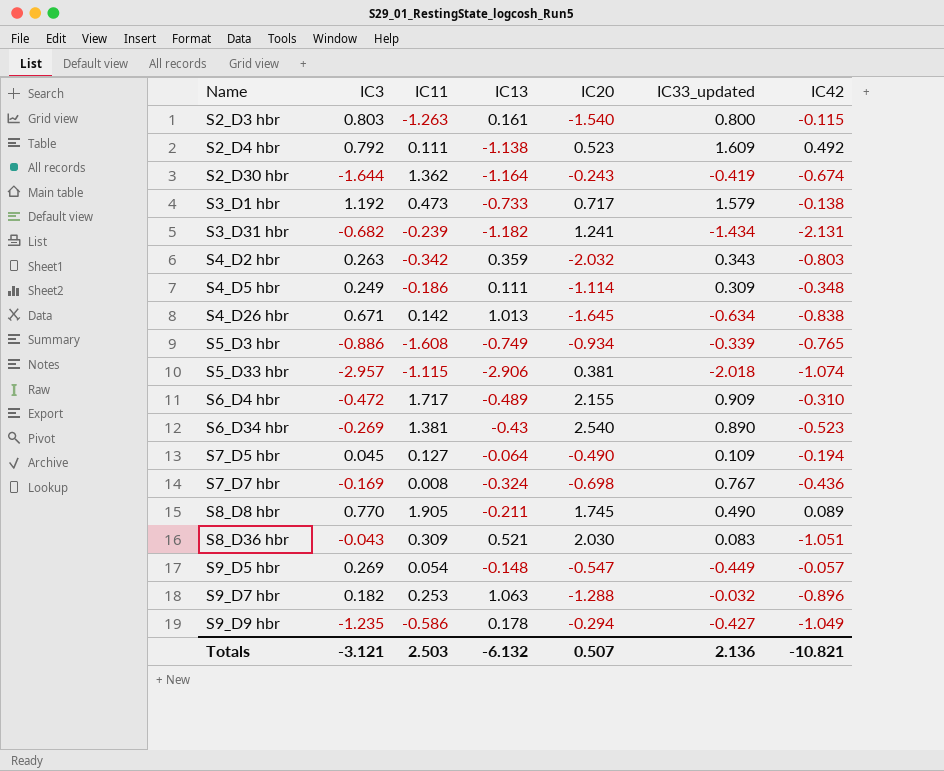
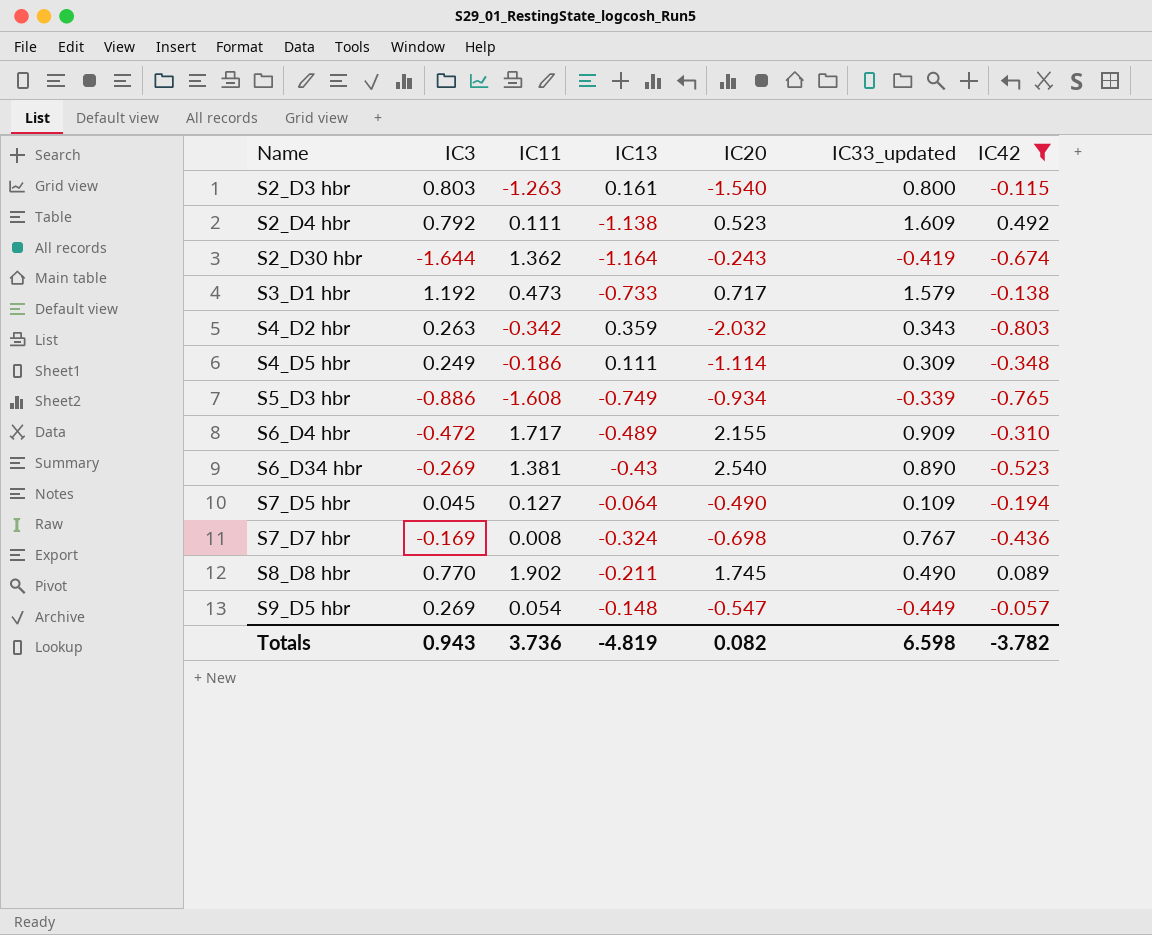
filter: none -> IC42 >= -0.803
S8_D8 hbr | IC11: 1.905 -> 1.902
Totals | IC3: -3.121 -> 0.943
Totals | IC11: 2.503 -> 3.736
Totals | IC13: -6.132 -> -4.819
Totals | IC20: 0.507 -> 0.082
Totals | IC33_updated: 2.136 -> 6.598
Totals | IC42: -10.821 -> -3.782

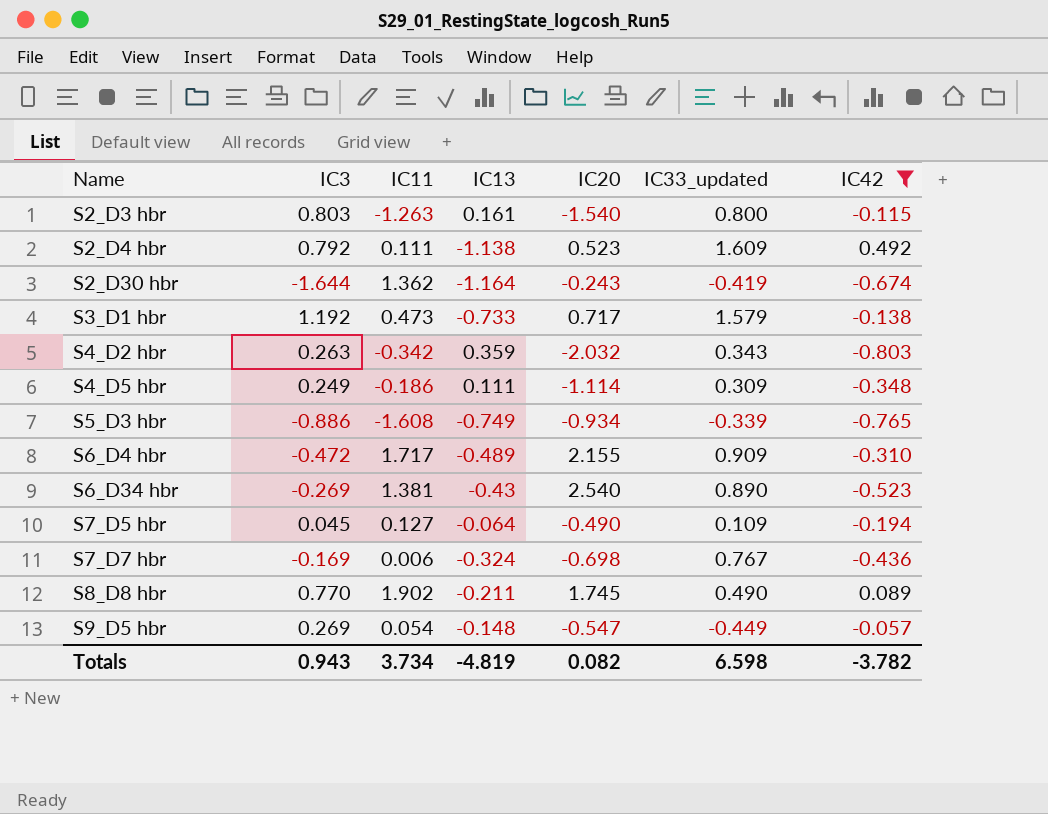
S7_D7 hbr | IC11: 0.008 -> 0.006
Totals | IC11: 3.736 -> 3.734

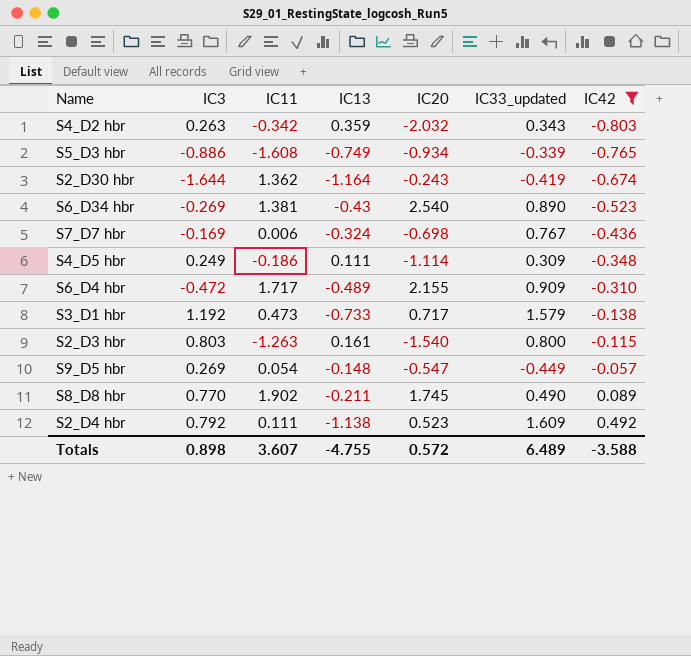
row order: Name ascending -> IC42 ascending
row S7_D5 hbr: 0.045 | 0.127 | -0.064 | -0.490 | 0.109 | -0.194 -> none
Totals | IC3: 0.943 -> 0.898
Totals | IC11: 3.734 -> 3.607
Totals | IC13: -4.819 -> -4.755
Totals | IC20: 0.082 -> 0.572
Totals | IC33_updated: 6.598 -> 6.489
Totals | IC42: -3.782 -> -3.588

